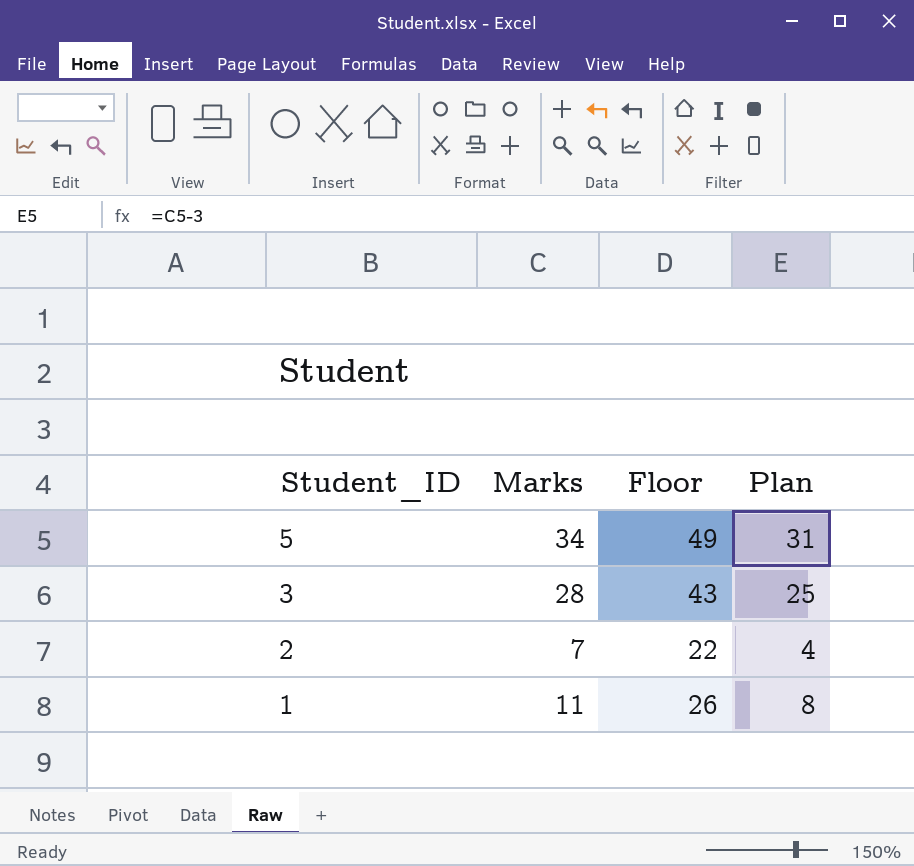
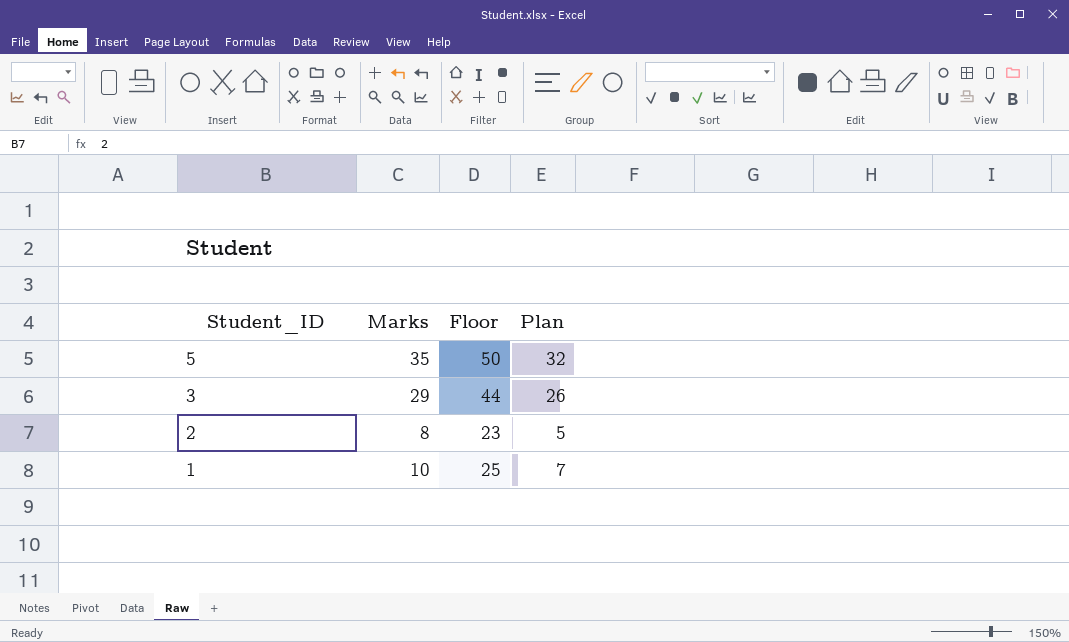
5 | Marks: 34 -> 35
5 | Floor: 49 -> 50
5 | Plan: 31 -> 32
3 | Marks: 28 -> 29
3 | Floor: 43 -> 44
3 | Plan: 25 -> 26
2 | Marks: 7 -> 8
2 | Floor: 22 -> 23
2 | Plan: 4 -> 5
1 | Marks: 11 -> 10
1 | Floor: 26 -> 25
1 | Plan: 8 -> 7

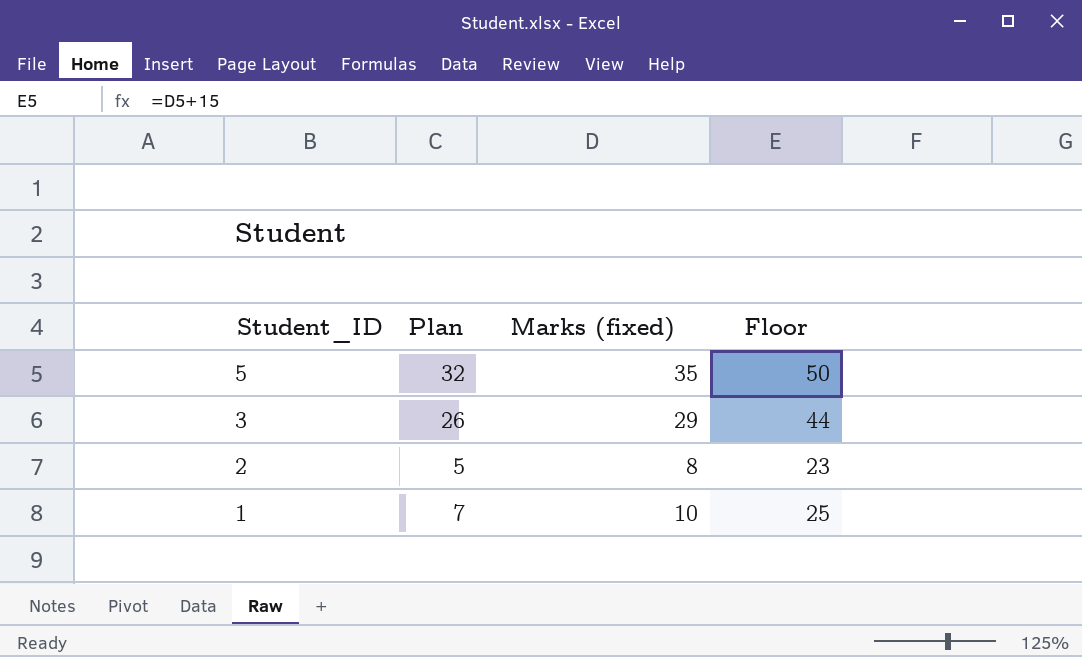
column Plan | position: 4 -> 2
column name: Marks -> Marks (fixed)

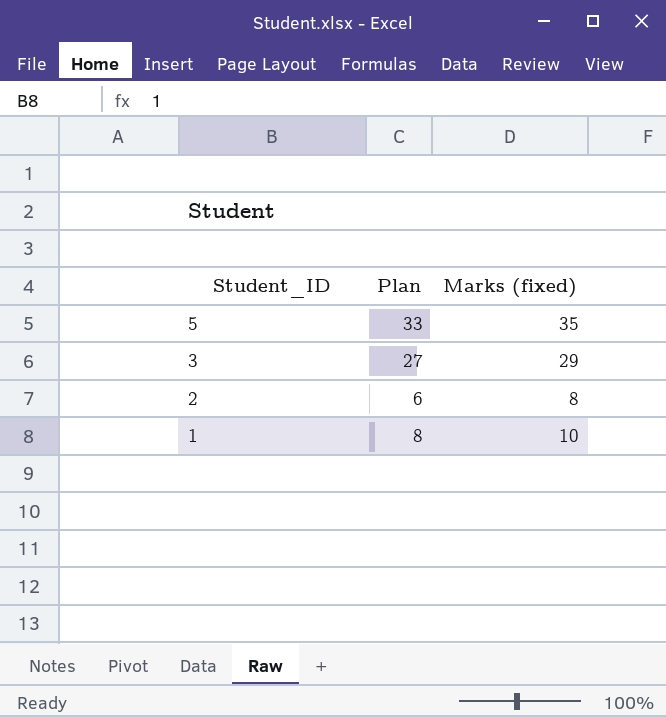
column Floor | formula: [Marks (fixed)] + 15 -> none
column Plan | formula: [Marks (fixed)] - 3 -> [Marks (fixed)] - 2

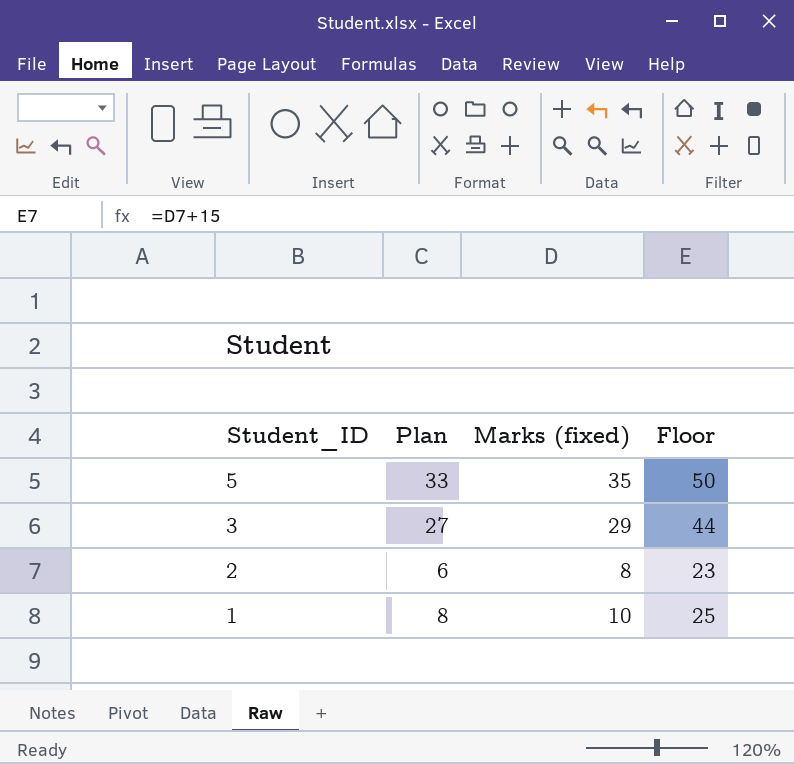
column Floor | formula: none -> [Marks (fixed)] + 15

